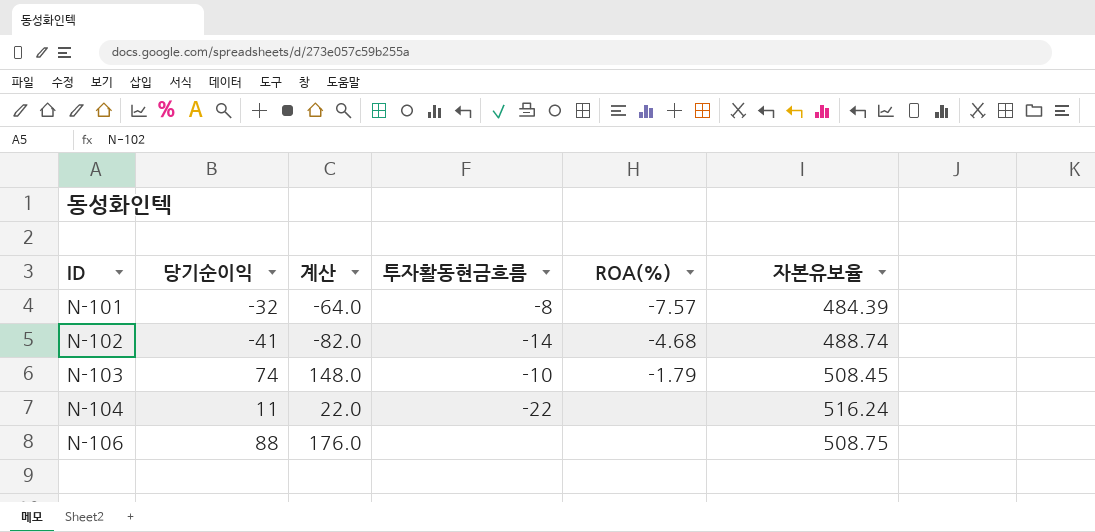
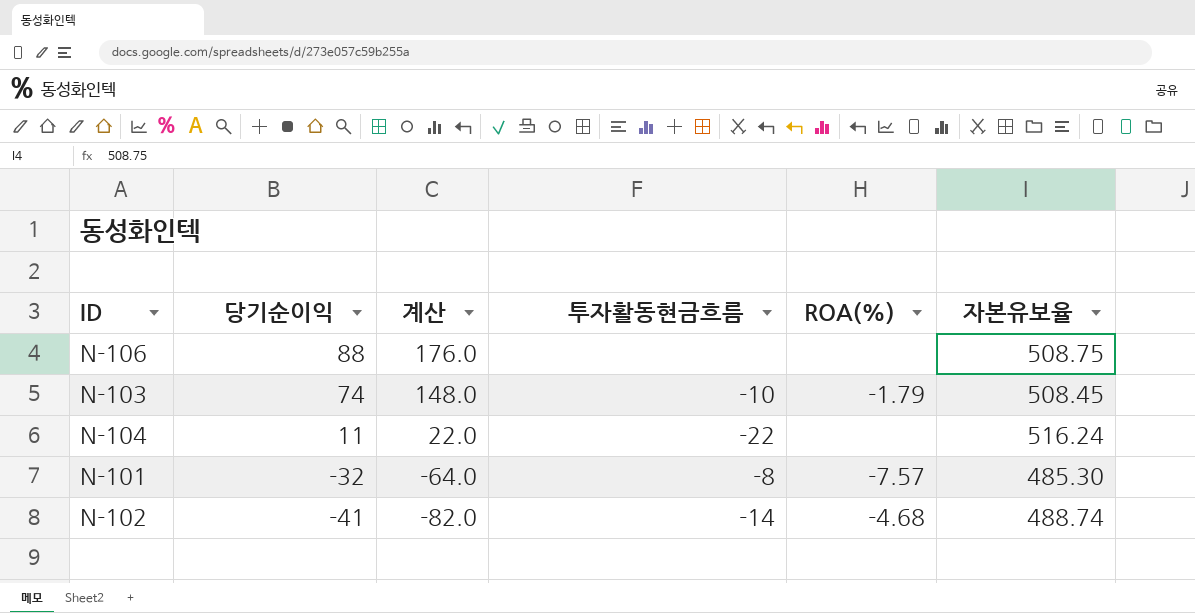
row order: ID ascending -> 당기순이익 descending
N-101 | 자본유보율: 484.39 -> 485.30

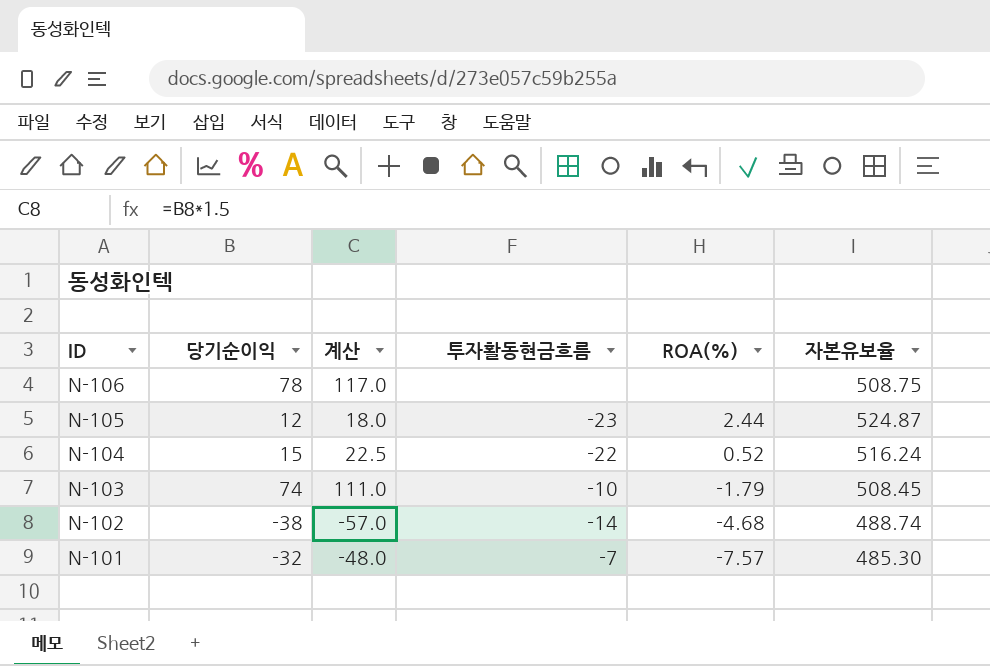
row order: 당기순이익 descending -> ID descending
column 계산 | formula: [당기순이익] * 2 -> [당기순이익] * 1.5
N-106 | 당기순이익: 88 -> 78
row N-105: none -> 12 | 18.0 | -23 | 2.44 | 524.87
N-104 | 당기순이익: 11 -> 15
N-104 | ROA(%): none -> 0.52
N-102 | 당기순이익: -41 -> -38
N-101 | 투자활동현금흐름: -8 -> -7

